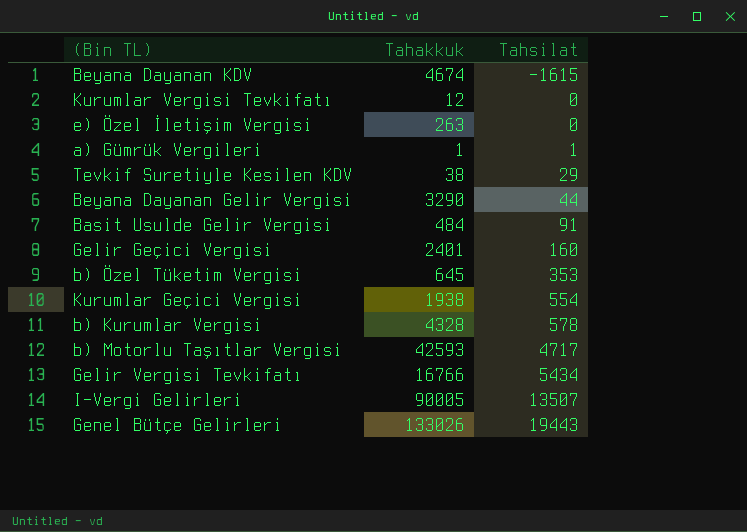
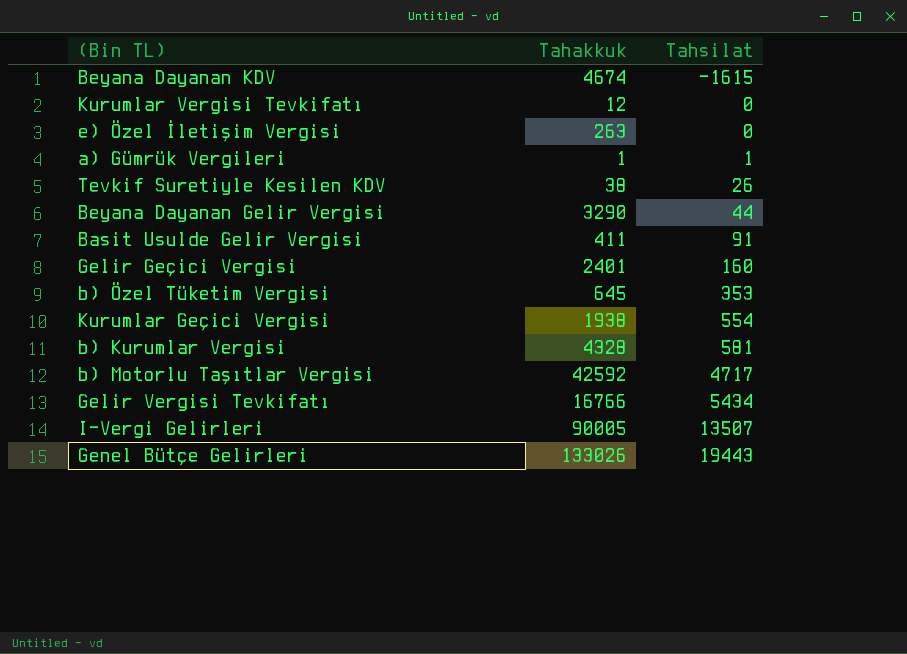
Tevkif Suretiyle Kesilen KDV | Tahsilat: 29 -> 26
Basit Usulde Gelir Vergisi | Tahakkuk: 484 -> 411
b) Kurumlar Vergisi | Tahsilat: 578 -> 581
b) Motorlu Taşıtlar Vergisi | Tahakkuk: 42593 -> 42592

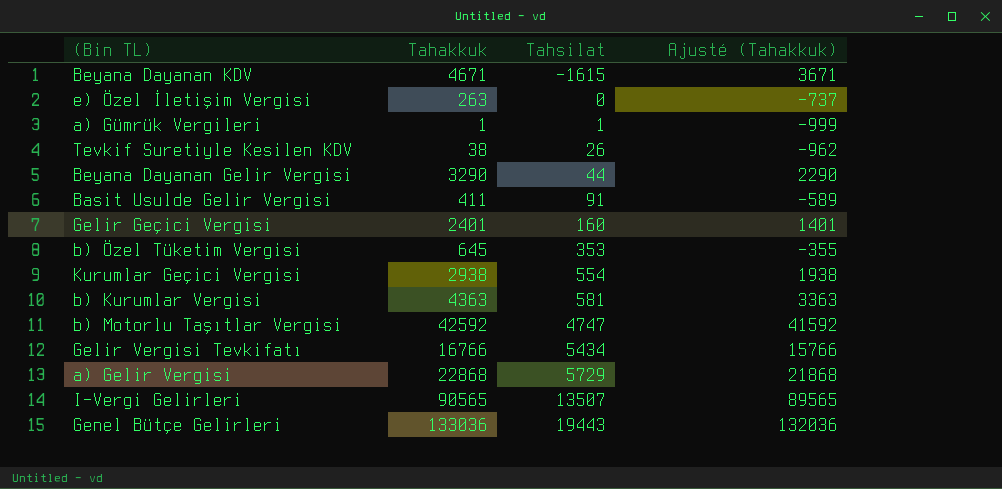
column Ajusté (Tahakkuk) | formula: none -> [Tahakkuk] - 1000
row Kurumlar Vergisi Tevkifatı: 12 | 0 -> none
Beyana Dayanan KDV | Tahakkuk: 4674 -> 4671
Kurumlar Geçici Vergisi | Tahakkuk: 1938 -> 2938
b) Kurumlar Vergisi | Tahakkuk: 4328 -> 4363
b) Motorlu Taşıtlar Vergisi | Tahsilat: 4717 -> 4747
row a) Gelir Vergisi: none -> 22868 | 5729 | 21868
I-Vergi Gelirleri | Tahakkuk: 90005 -> 90565
Genel Bütçe Gelirleri | Tahakkuk: 133026 -> 133036

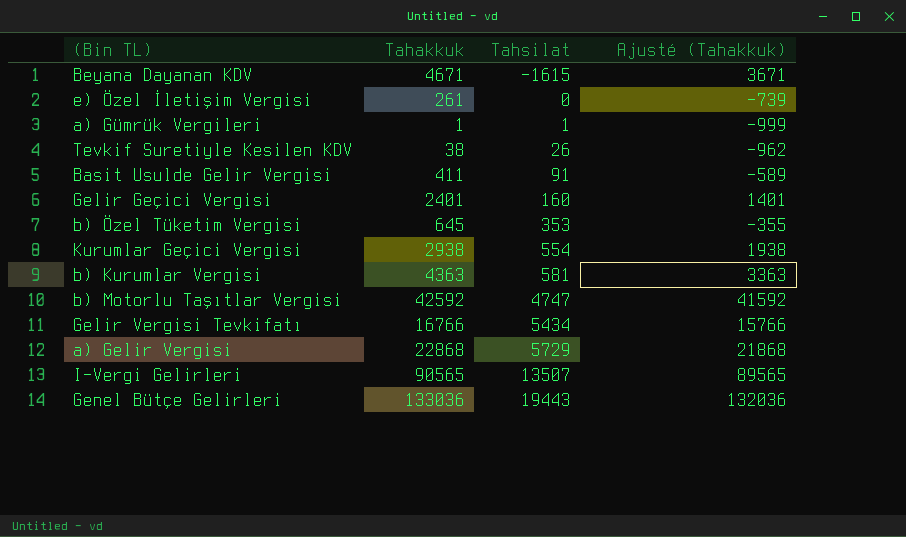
row Beyana Dayanan Gelir Vergisi: 3290 | 44 | 2290 -> none
e) Özel İletişim Vergisi | Tahakkuk: 263 -> 261
e) Özel İletişim Vergisi | Ajusté (Tahakkuk): -737 -> -739

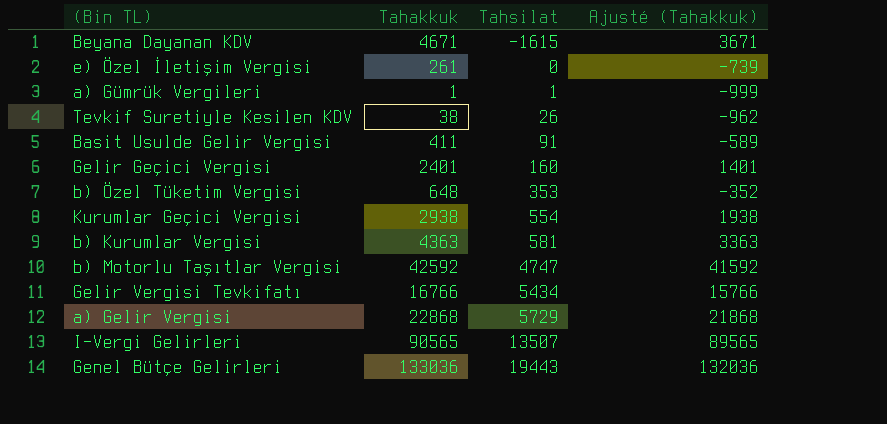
b) Özel Tüketim Vergisi | Tahakkuk: 645 -> 648
b) Özel Tüketim Vergisi | Ajusté (Tahakkuk): -355 -> -352

